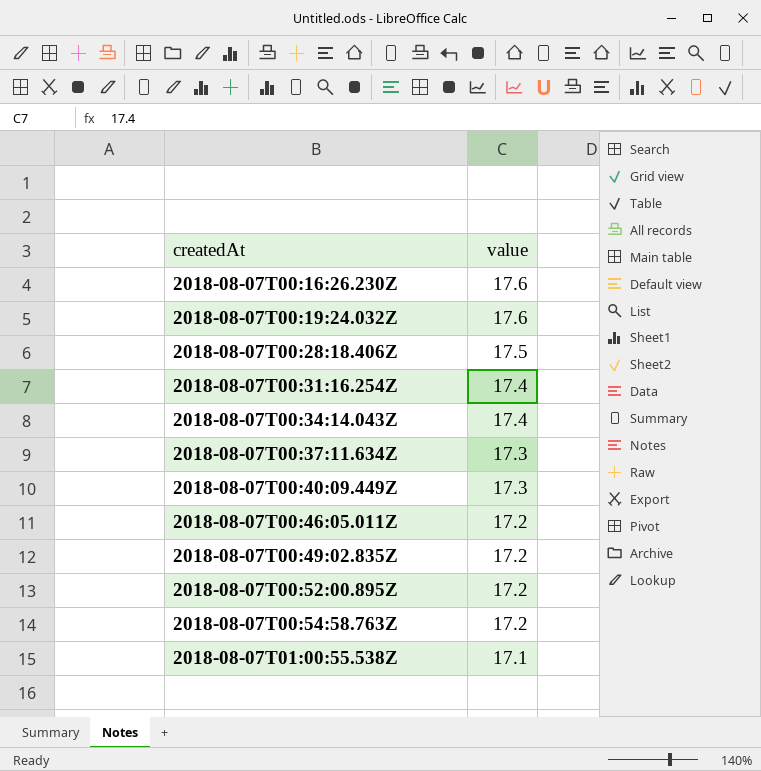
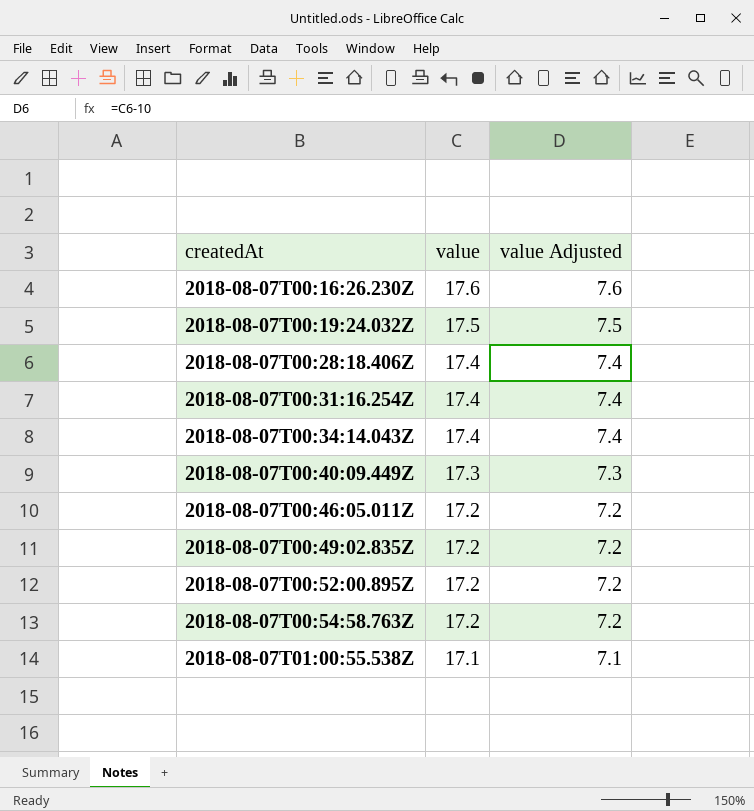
column value Adjusted | formula: none -> [value] - 10
row 2018-08-07T00:37:11.634Z: 17.3 -> none
2018-08-07T00:19:24.032Z | value: 17.6 -> 17.5
2018-08-07T00:28:18.406Z | value: 17.5 -> 17.4

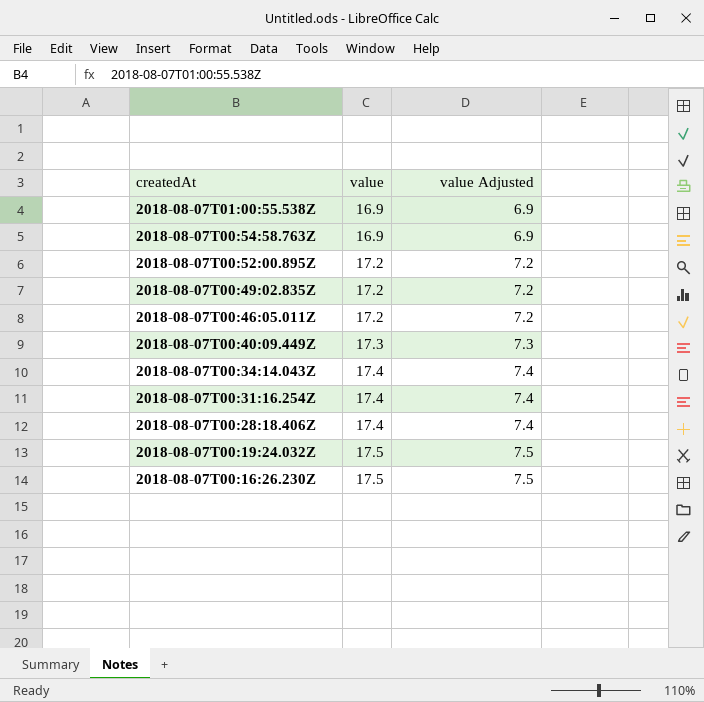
row order: createdAt ascending -> createdAt descending
2018-08-07T01:00:55.538Z | value: 17.1 -> 16.9
2018-08-07T01:00:55.538Z | value Adjusted: 7.1 -> 6.9
2018-08-07T00:54:58.763Z | value: 17.2 -> 16.9
2018-08-07T00:54:58.763Z | value Adjusted: 7.2 -> 6.9
2018-08-07T00:16:26.230Z | value: 17.6 -> 17.5
2018-08-07T00:16:26.230Z | value Adjusted: 7.6 -> 7.5

